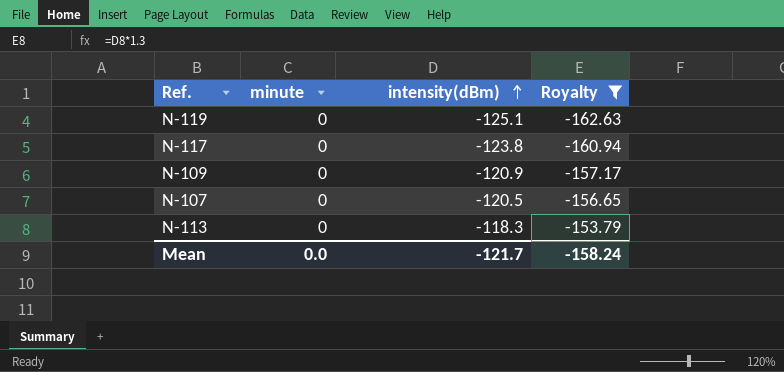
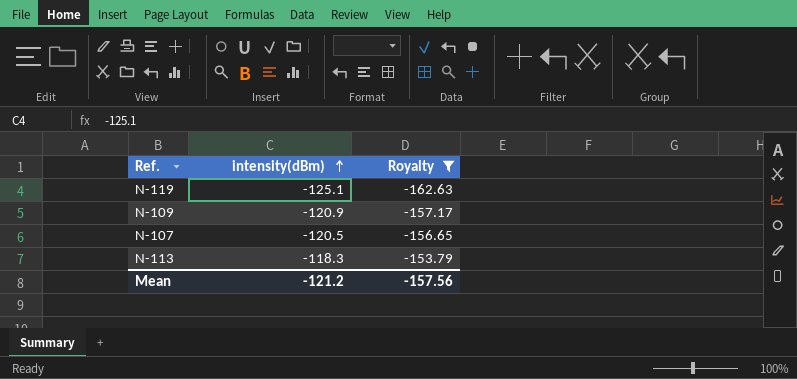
column minute | position: 2 -> none
row N-117: 0 | -123.8 | -160.94 -> none
Mean | intensity(dBm): -121.7 -> -121.2
Mean | Royalty: -158.24 -> -157.56

